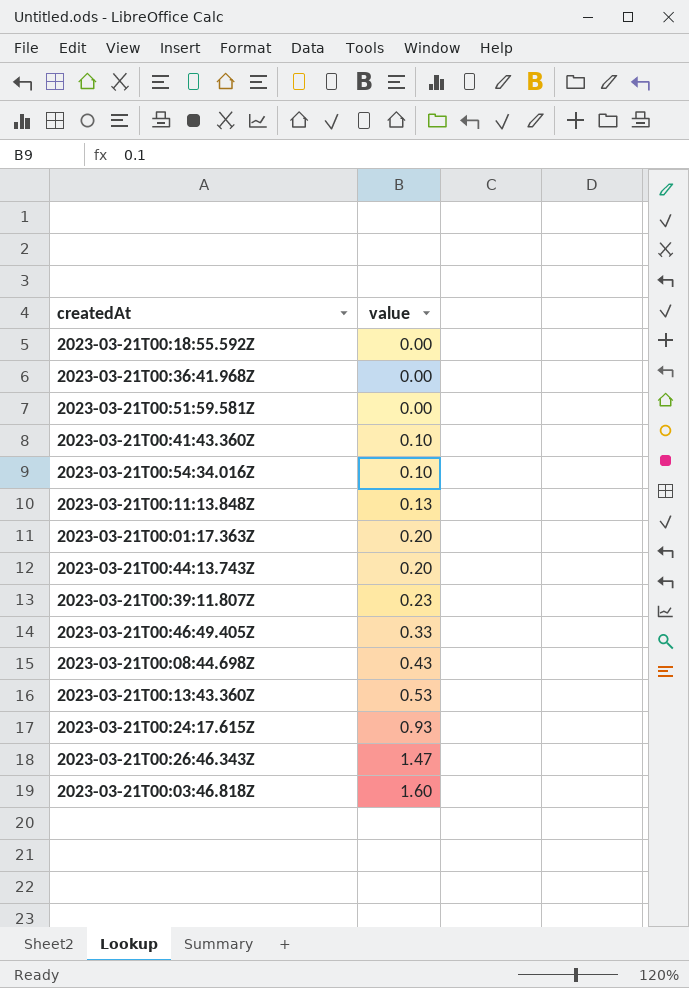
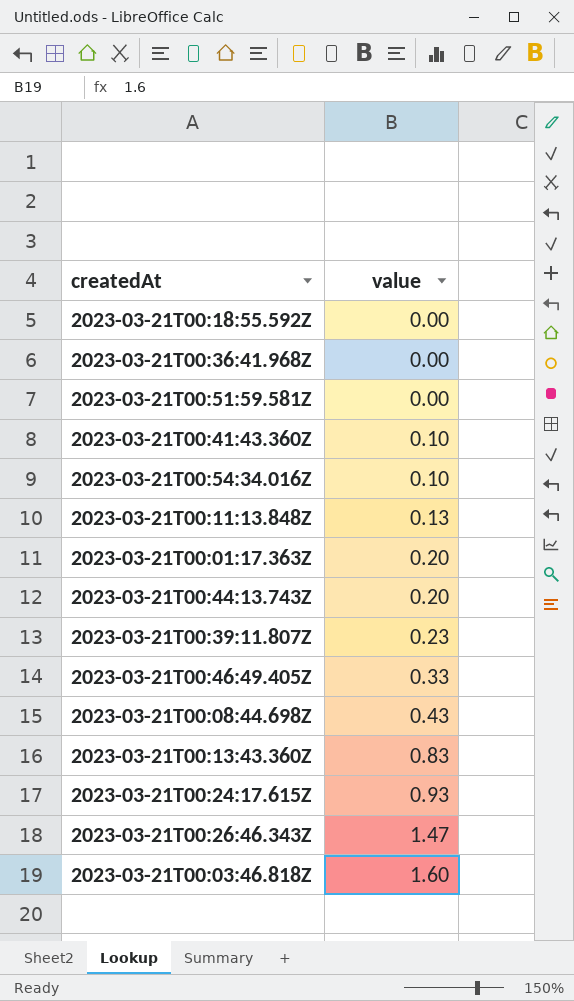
2023-03-21T00:13:43.360Z | value: 0.53 -> 0.83

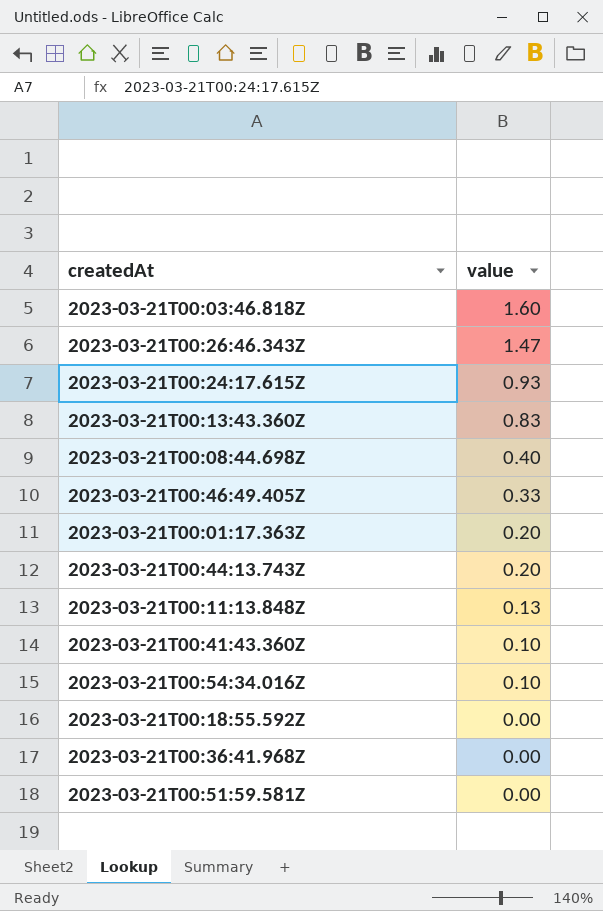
row order: value ascending -> value descending
row 2023-03-21T00:39:11.807Z: 0.23 -> none
2023-03-21T00:08:44.698Z | value: 0.43 -> 0.40

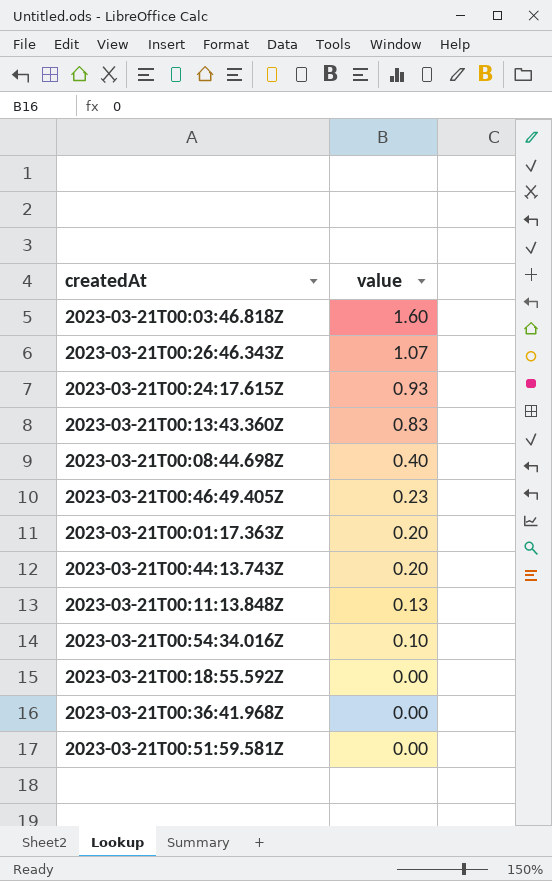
row 2023-03-21T00:41:43.360Z: 0.10 -> none
2023-03-21T00:26:46.343Z | value: 1.47 -> 1.07
2023-03-21T00:46:49.405Z | value: 0.33 -> 0.23

